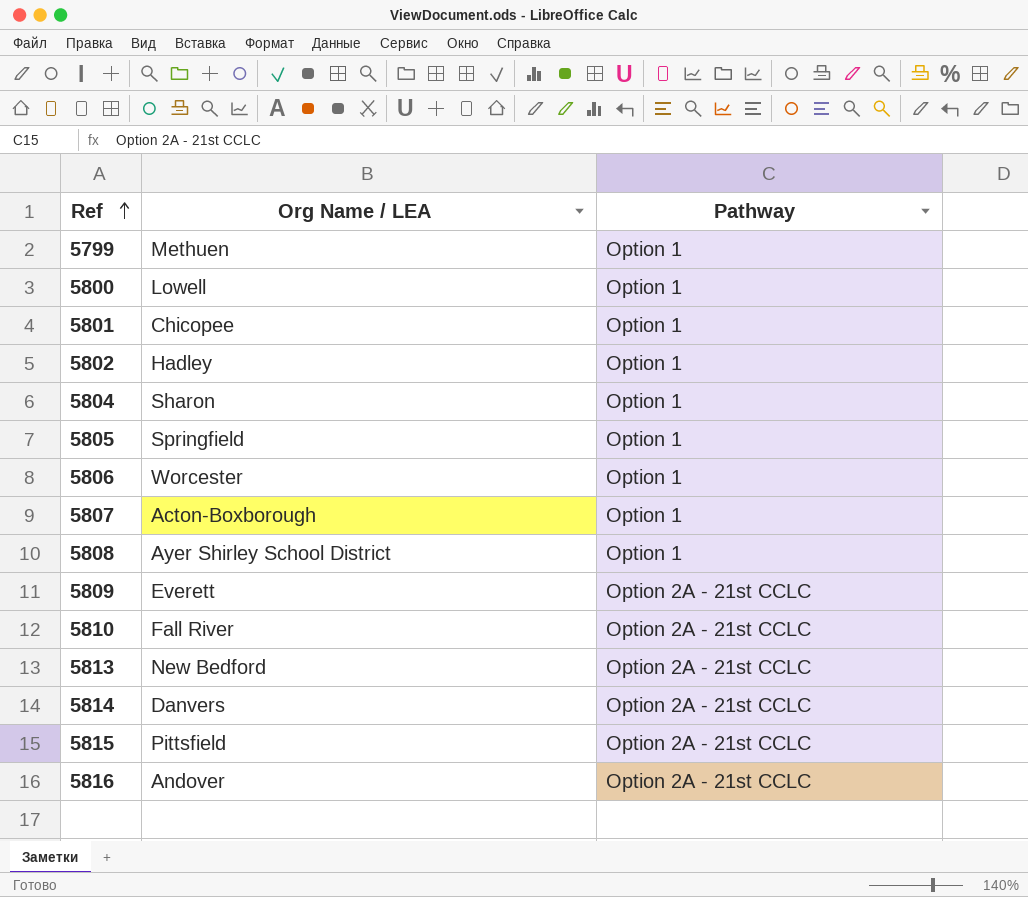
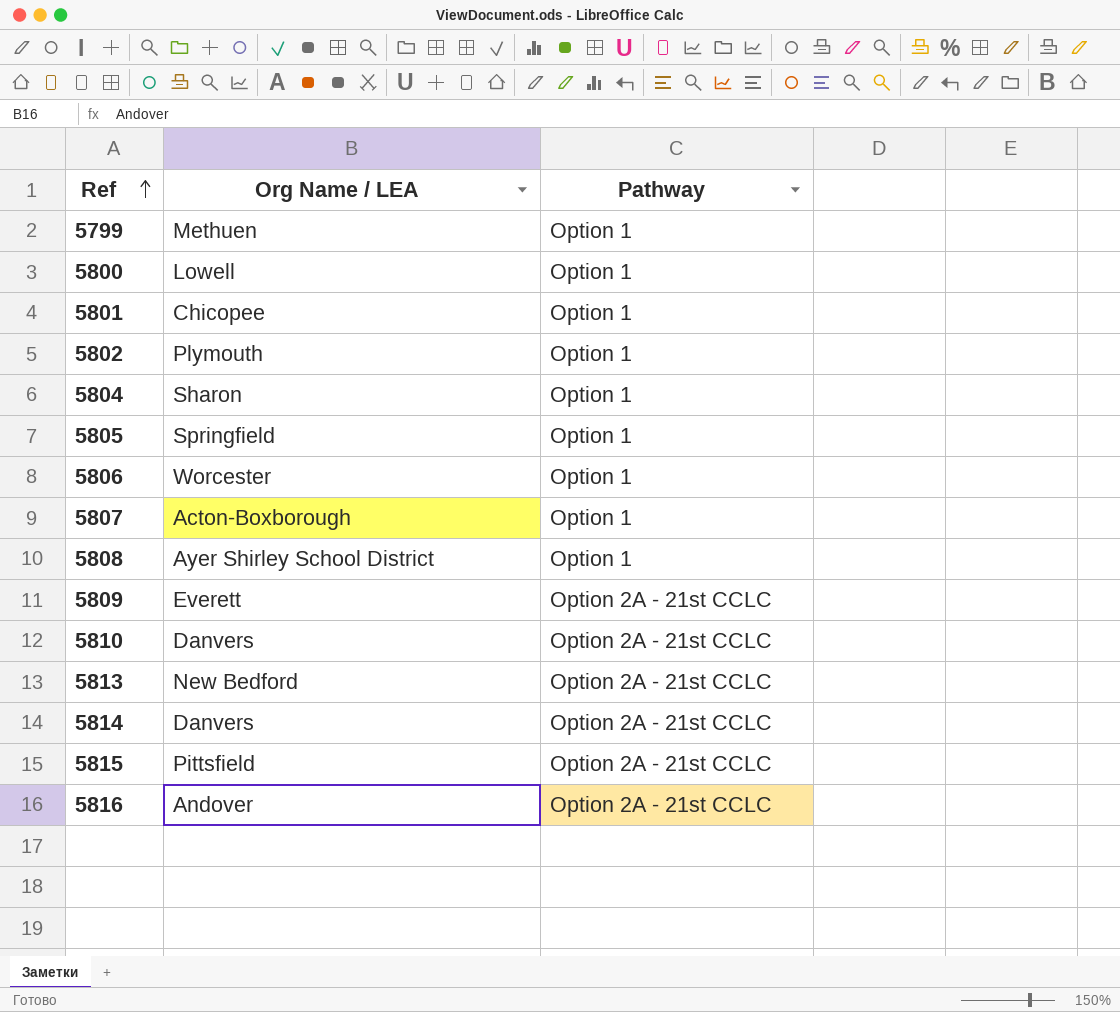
5802 | Org Name / LEA: Hadley -> Plymouth
5810 | Org Name / LEA: Fall River -> Danvers

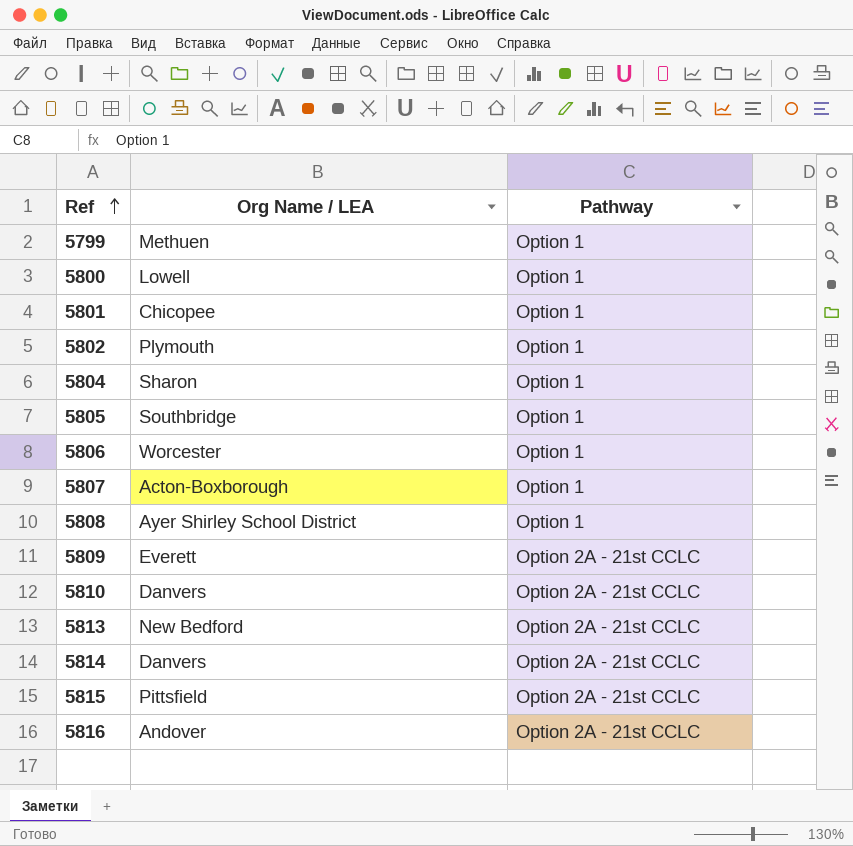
5805 | Org Name / LEA: Springfield -> Southbridge

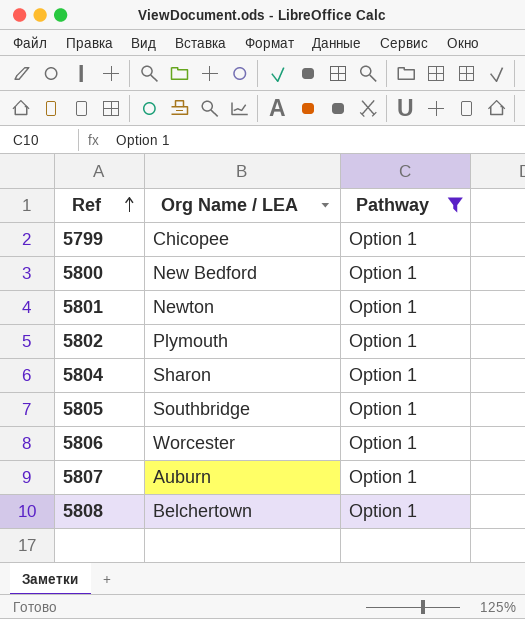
filter: none -> Pathway = Option 1
5799 | Org Name / LEA: Methuen -> Chicopee
5800 | Org Name / LEA: Lowell -> New Bedford
5801 | Org Name / LEA: Chicopee -> Newton
5807 | Org Name / LEA: Acton-Boxborough -> Auburn
5808 | Org Name / LEA: Ayer Shirley School District -> Belchertown

